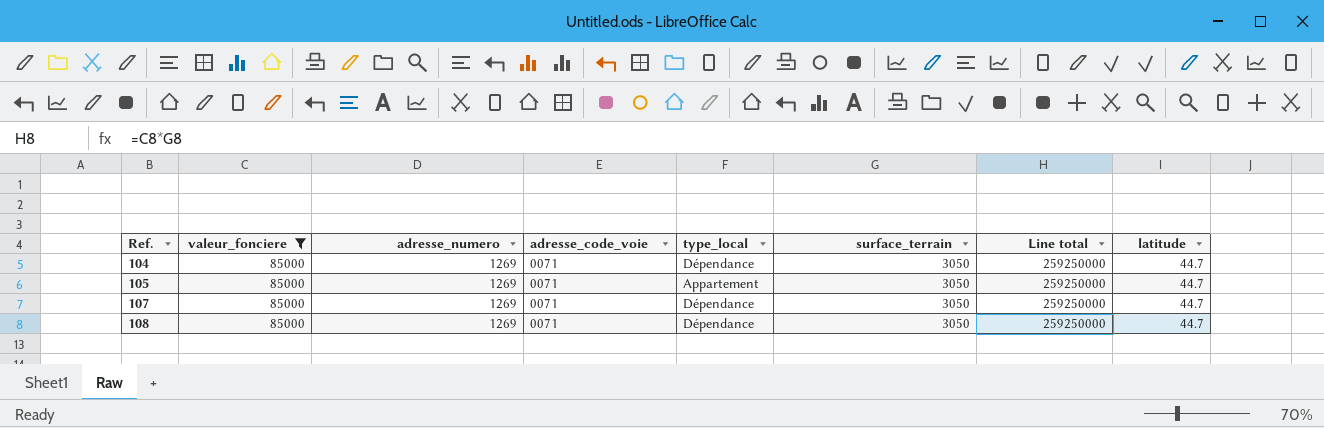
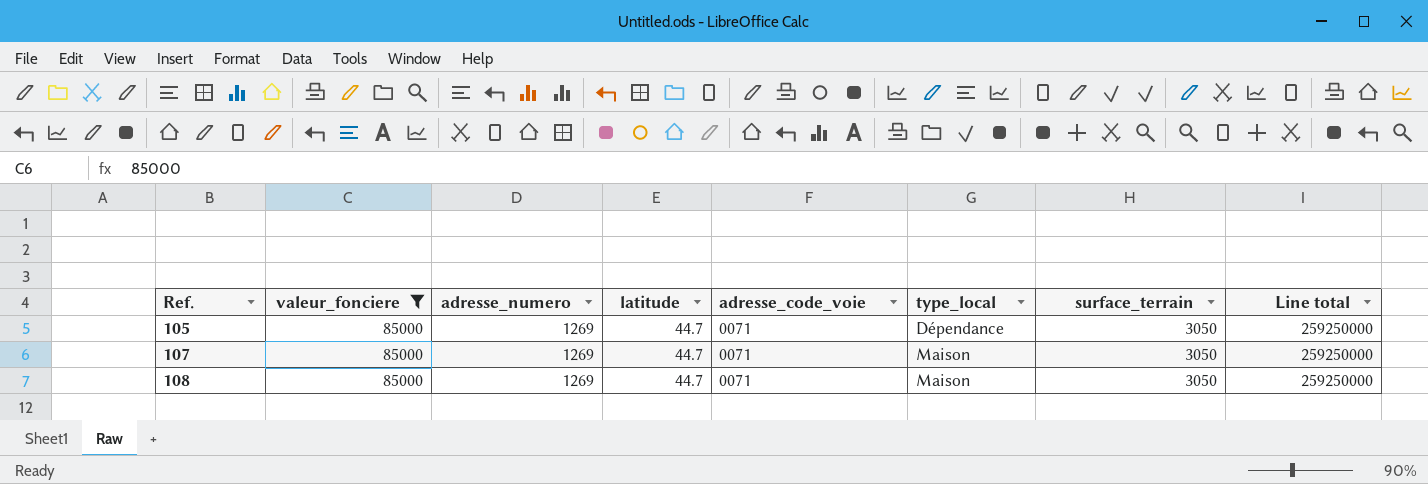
column latitude | position: 8 -> 4
row 104: 85000 | 1269 | 0071 | Dépendance | 3050 | 259250000 | 44.7 -> none
105 | type_local: Appartement -> Dépendance
107 | type_local: Dépendance -> Maison
108 | type_local: Dépendance -> Maison

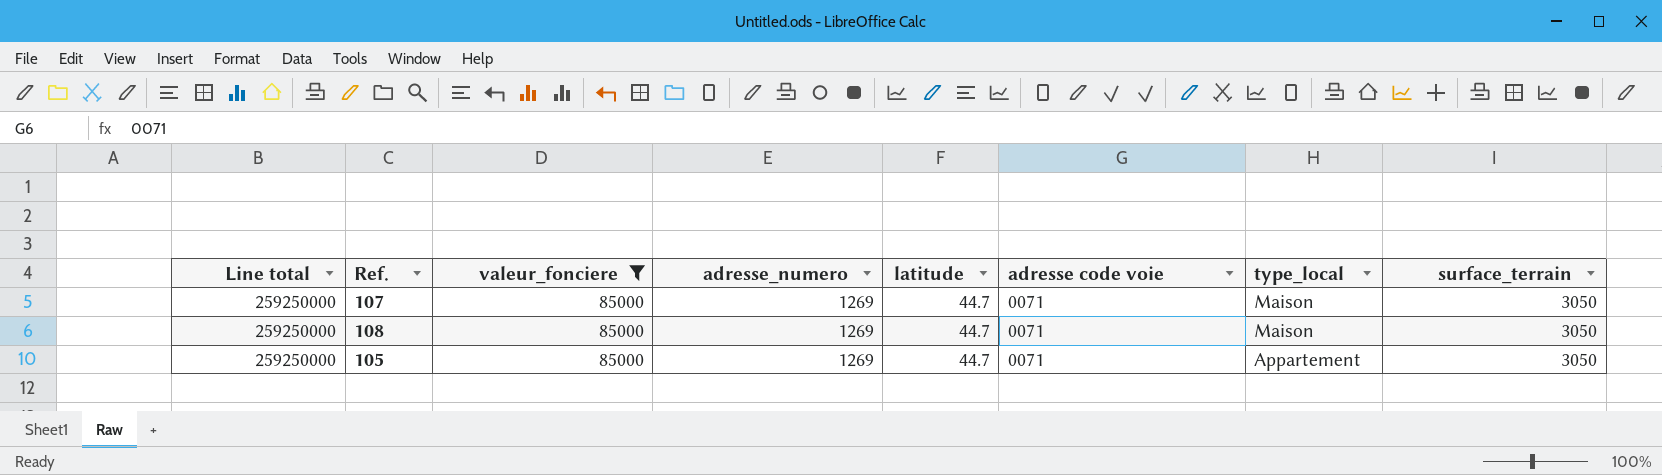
row order: Ref. ascending -> type_local descending
column Line total | position: 8 -> 1
column name: adresse_code_voie -> adresse code voie
105 | type_local: Dépendance -> Appartement

